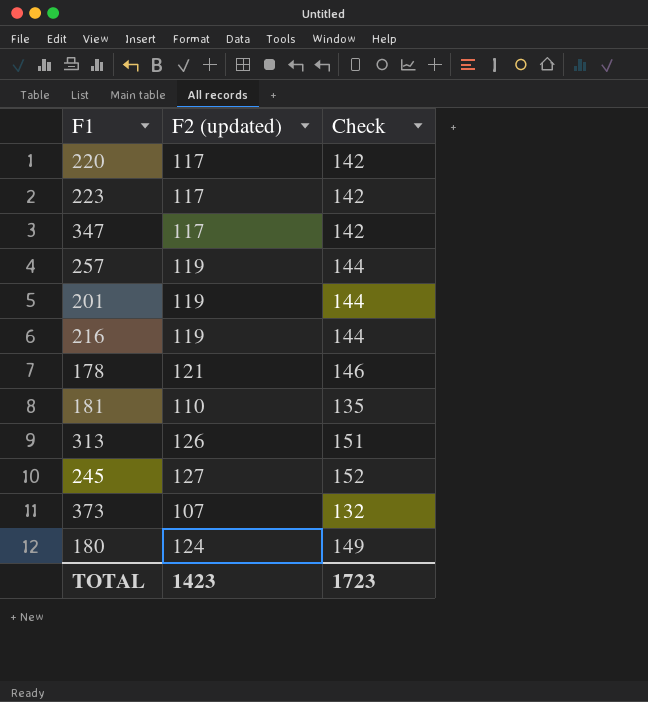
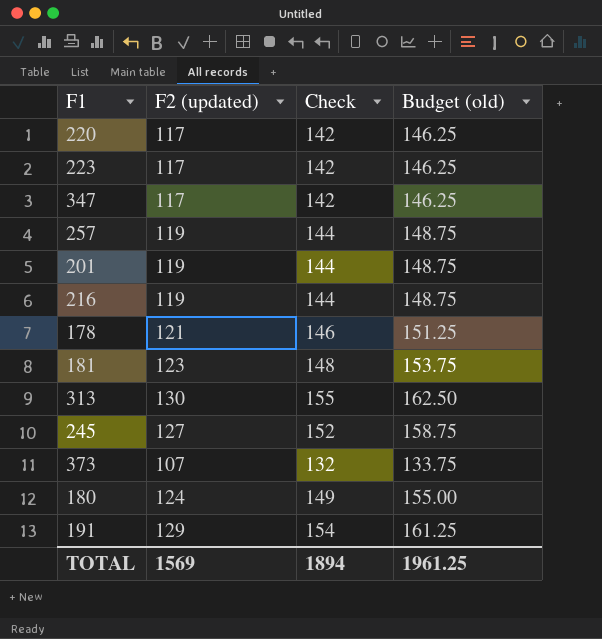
column Budget (old) | formula: none -> [F2 (updated)] * 1.25
181 | F2 (updated): 110 -> 123
181 | Check: 135 -> 148
313 | F2 (updated): 126 -> 130
313 | Check: 151 -> 155
row 191: none -> 129 | 154 | 161.25
TOTAL | F2 (updated): 1423 -> 1569
TOTAL | Check: 1723 -> 1894

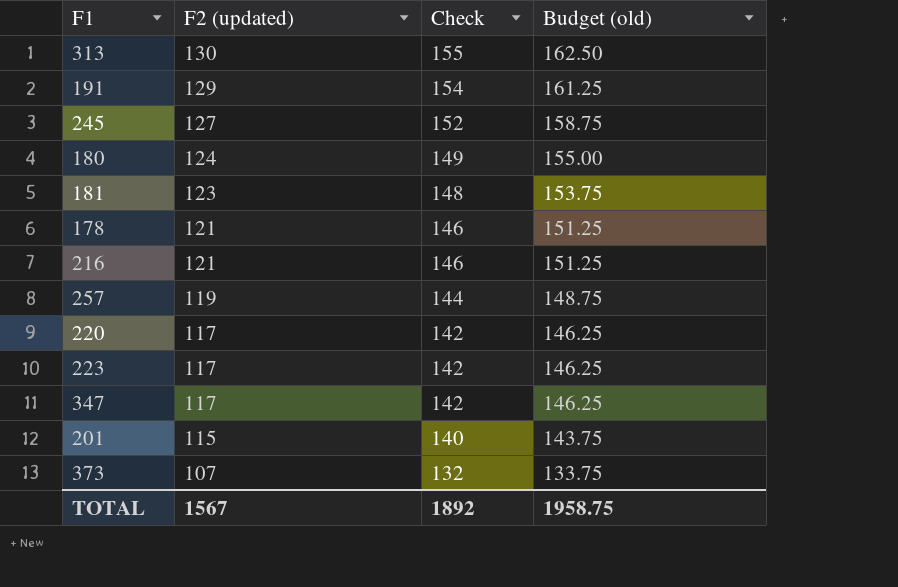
row order: none -> F2 (updated) descending
216 | F2 (updated): 119 -> 121
216 | Check: 144 -> 146
216 | Budget (old): 148.75 -> 151.25
201 | F2 (updated): 119 -> 115
201 | Check: 144 -> 140
201 | Budget (old): 148.75 -> 143.75
TOTAL | F2 (updated): 1569 -> 1567
TOTAL | Check: 1894 -> 1892
TOTAL | Budget (old): 1961.25 -> 1958.75

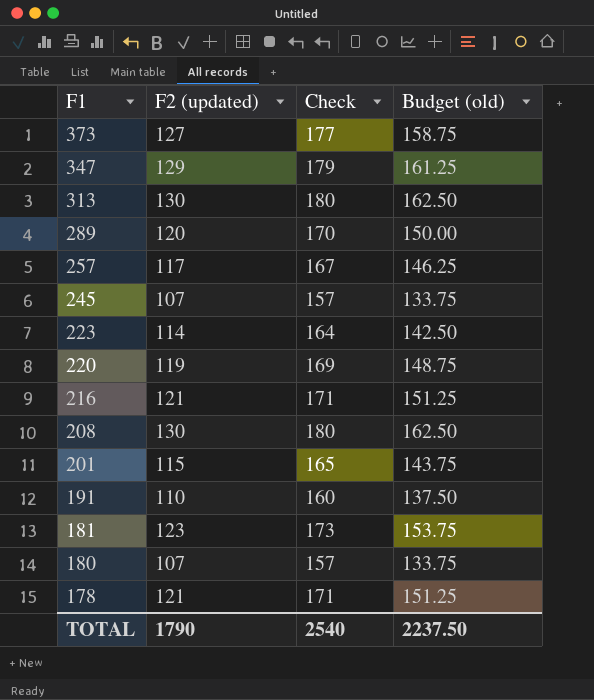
row order: F2 (updated) descending -> F1 descending
column Check | formula: [F2 (updated)] + 25 -> [F2 (updated)] + 50
373 | F2 (updated): 107 -> 127
373 | Budget (old): 133.75 -> 158.75
347 | F2 (updated): 117 -> 129
347 | Budget (old): 146.25 -> 161.25
row 289: none -> 120 | 170 | 150.00
257 | F2 (updated): 119 -> 117
257 | Budget (old): 148.75 -> 146.25
245 | F2 (updated): 127 -> 107
245 | Budget (old): 158.75 -> 133.75
223 | F2 (updated): 117 -> 114
223 | Budget (old): 146.25 -> 142.50
220 | F2 (updated): 117 -> 119
220 | Budget (old): 146.25 -> 148.75
row 208: none -> 130 | 180 | 162.50
191 | F2 (updated): 129 -> 110
191 | Budget (old): 161.25 -> 137.50
180 | F2 (updated): 124 -> 107
180 | Budget (old): 155.00 -> 133.75
TOTAL | F2 (updated): 1567 -> 1790
TOTAL | Check: 1892 -> 2540
TOTAL | Budget (old): 1958.75 -> 2237.50

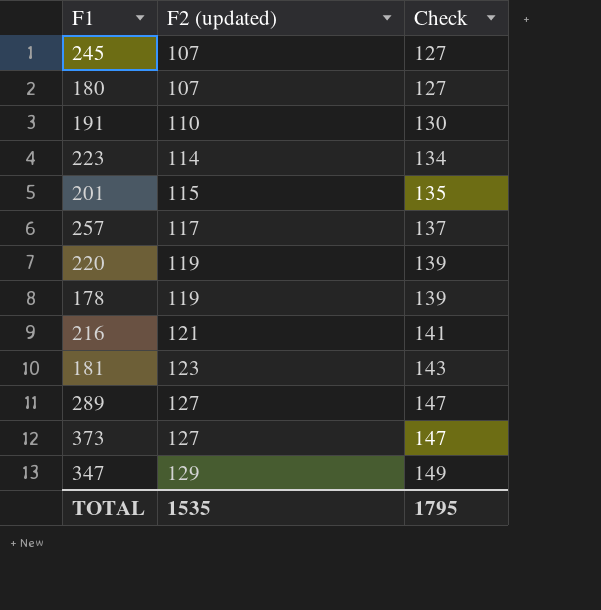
row order: F1 descending -> F2 (updated) ascending
column Budget (old) | formula: [F2 (updated)] * 1.25 -> none
column Check | formula: [F2 (updated)] + 50 -> [F2 (updated)] + 20
row 313: 130 | 180 | 162.50 -> none
row 208: 130 | 180 | 162.50 -> none
178 | F2 (updated): 121 -> 119
289 | F2 (updated): 120 -> 127
TOTAL | F2 (updated): 1790 -> 1535
TOTAL | Check: 2540 -> 1795

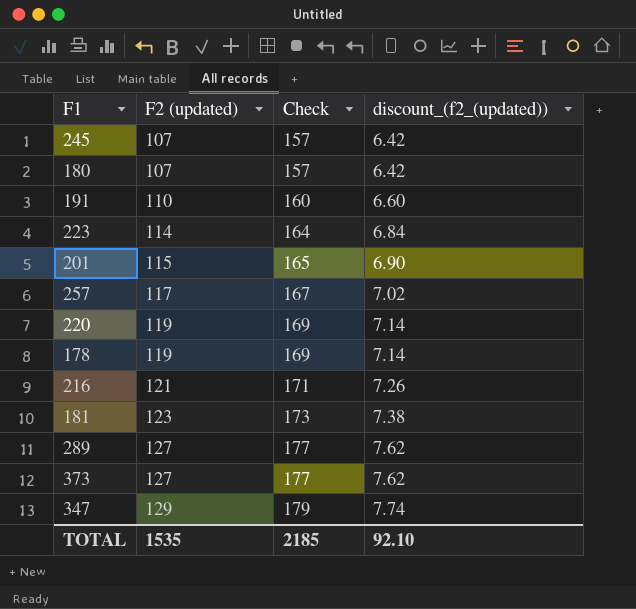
column Check | formula: [F2 (updated)] + 20 -> [F2 (updated)] + 50
column discount_(f2_(updated)) | formula: none -> [F2 (updated)] * 0.06
TOTAL | Check: 1795 -> 2185

